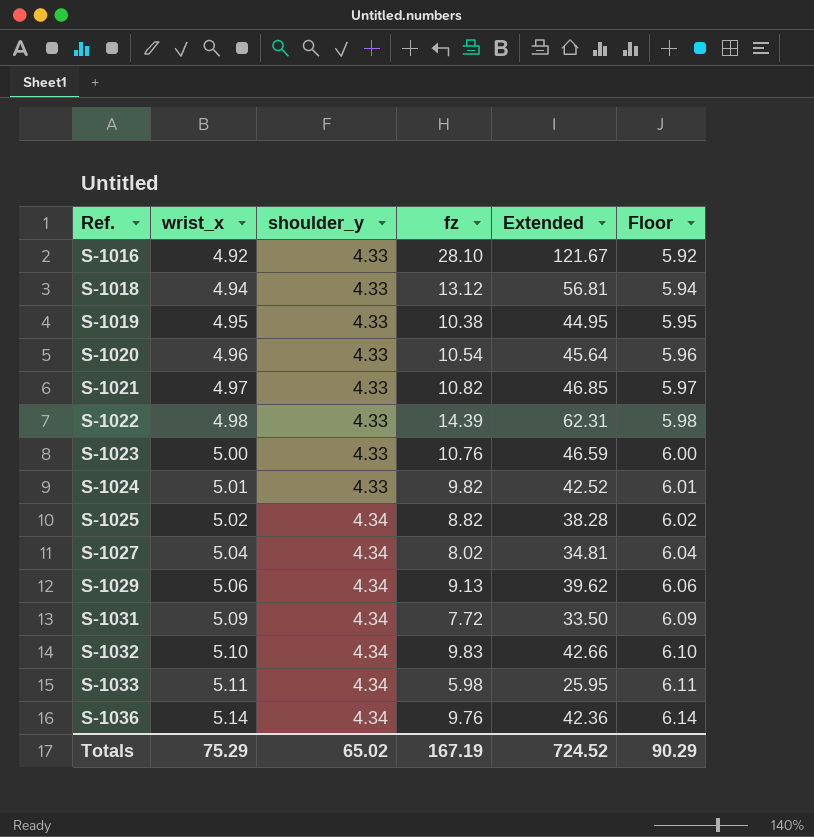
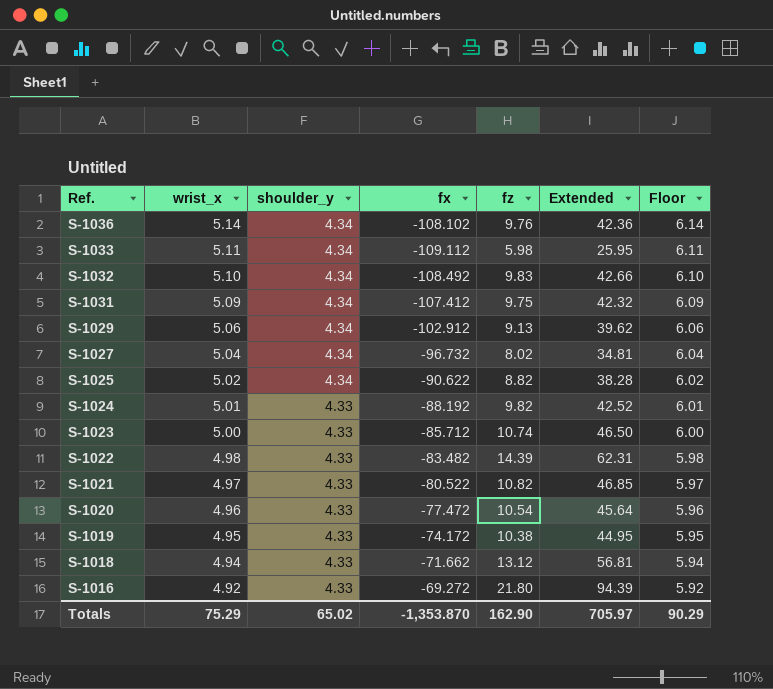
row order: Ref. ascending -> Ref. descending
column fx | position: none -> 4
S-1031 | fz: 7.72 -> 9.75
S-1031 | Extended: 33.50 -> 42.32
S-1023 | fz: 10.76 -> 10.74
S-1023 | Extended: 46.59 -> 46.50
S-1016 | fz: 28.10 -> 21.80
S-1016 | Extended: 121.67 -> 94.39
Totals | fz: 167.19 -> 162.90
Totals | Extended: 724.52 -> 705.97

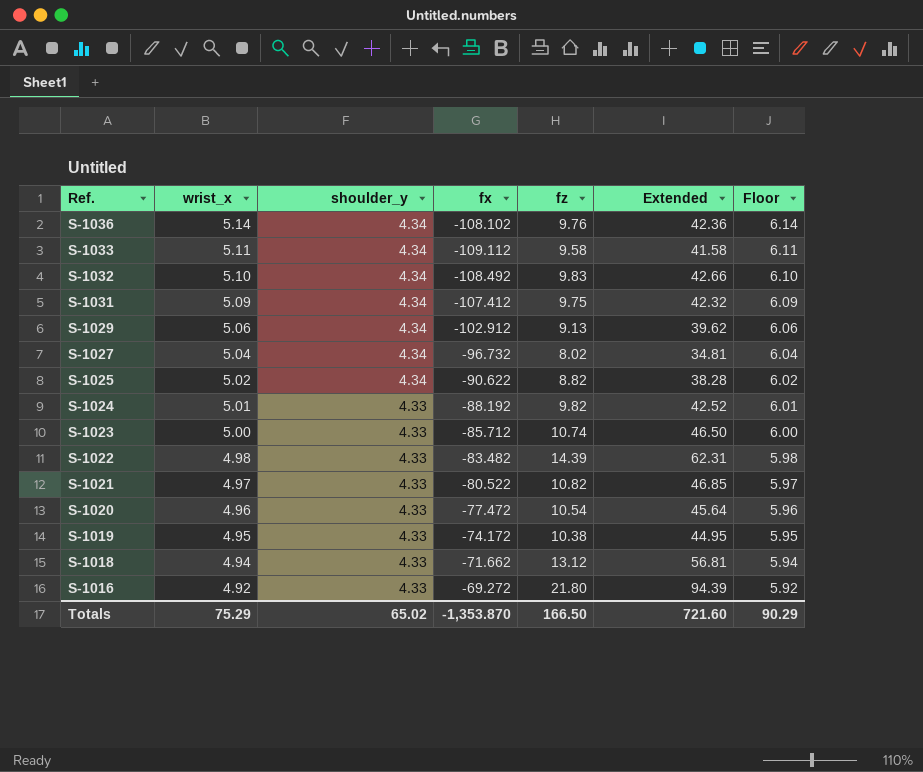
S-1033 | fz: 5.98 -> 9.58
S-1033 | Extended: 25.95 -> 41.58
Totals | fz: 162.90 -> 166.50
Totals | Extended: 705.97 -> 721.60

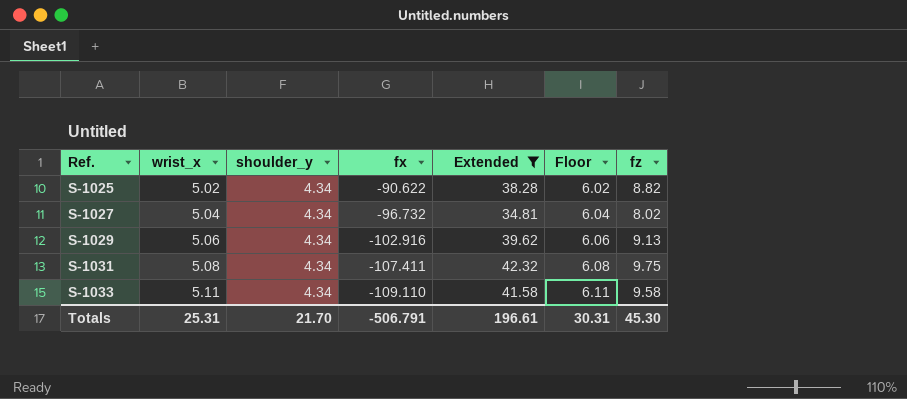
filter: none -> Extended <= 42.32
row order: Ref. descending -> Ref. ascending
column fz | position: 5 -> 7
S-1029 | fx: -102.912 -> -102.916
S-1031 | wrist_x: 5.09 -> 5.08
S-1031 | fx: -107.412 -> -107.411
S-1031 | Floor: 6.09 -> 6.08
S-1033 | fx: -109.112 -> -109.110
Totals | wrist_x: 75.29 -> 25.31
Totals | shoulder_y: 65.02 -> 21.70
Totals | fx: -1,353.870 -> -506.791
Totals | Extended: 721.60 -> 196.61
Totals | Floor: 90.29 -> 30.31
Totals | fz: 166.50 -> 45.30

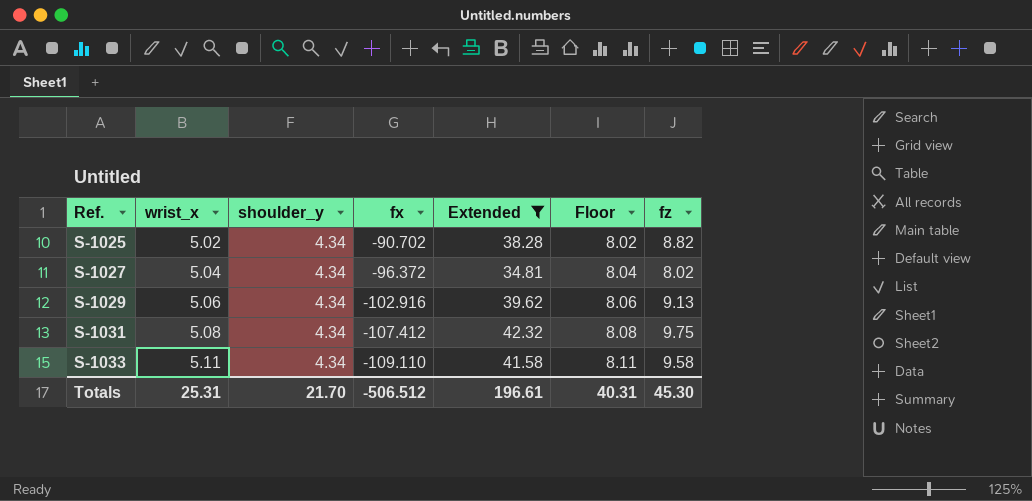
column Floor | formula: [wrist_x] + 1 -> [wrist_x] + 3
S-1025 | fx: -90.622 -> -90.702
S-1027 | fx: -96.732 -> -96.372
S-1031 | fx: -107.411 -> -107.412
Totals | fx: -506.791 -> -506.512
Totals | Floor: 30.31 -> 40.31

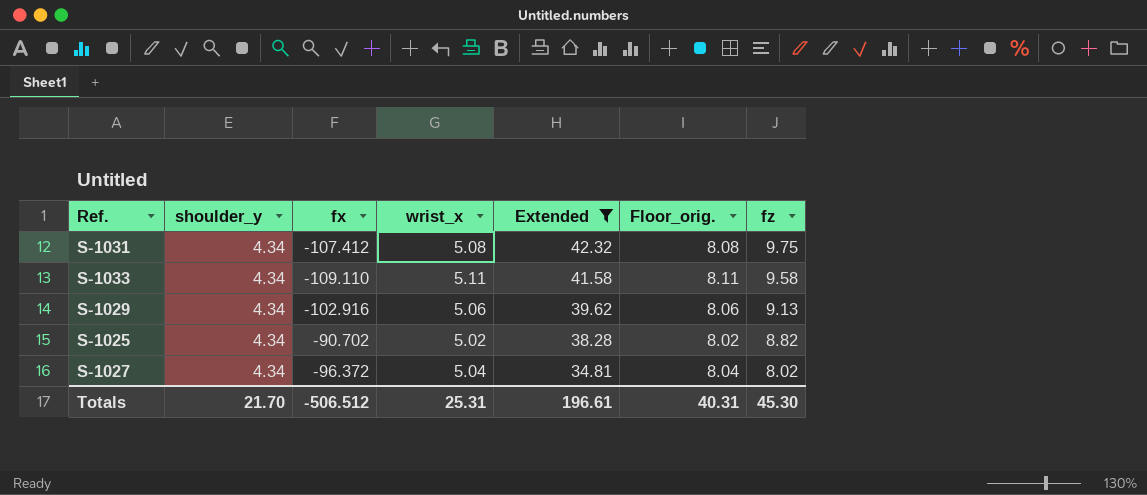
row order: Ref. ascending -> Extended descending
column wrist_x | position: 2 -> 4
column name: Floor -> Floor_orig.

